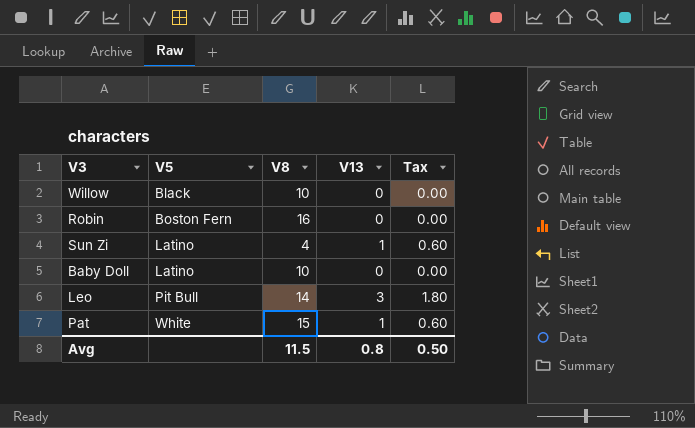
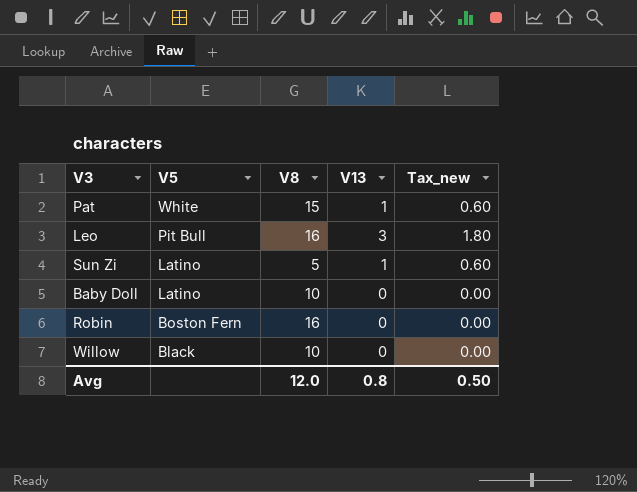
row order: V5 ascending -> V5 descending
column name: Tax -> Tax_new
Leo | V8: 14 -> 16
Sun Zi | V8: 4 -> 5
Avg | V8: 11.5 -> 12.0

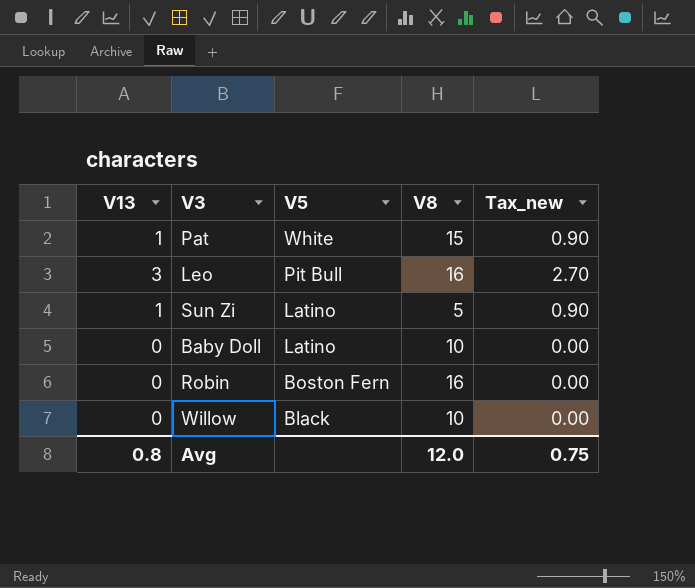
column V13 | position: 4 -> 1
column Tax_new | formula: [V13] * 0.6 -> [V13] * 0.9
Avg | Tax_new: 0.50 -> 0.75

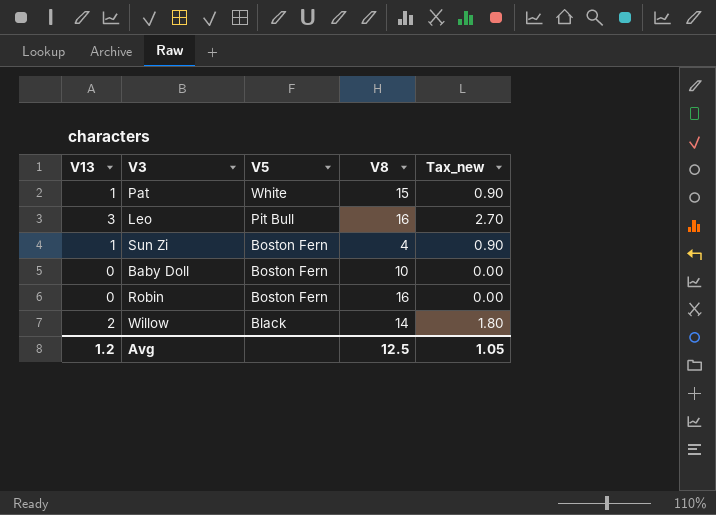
Sun Zi | V5: Latino -> Boston Fern
Sun Zi | V8: 5 -> 4
Baby Doll | V5: Latino -> Boston Fern
Willow | V13: 0 -> 2
Willow | V8: 10 -> 14
Willow | Tax_new: 0.00 -> 1.80
Avg | V13: 0.8 -> 1.2
Avg | V8: 12.0 -> 12.5
Avg | Tax_new: 0.75 -> 1.05

